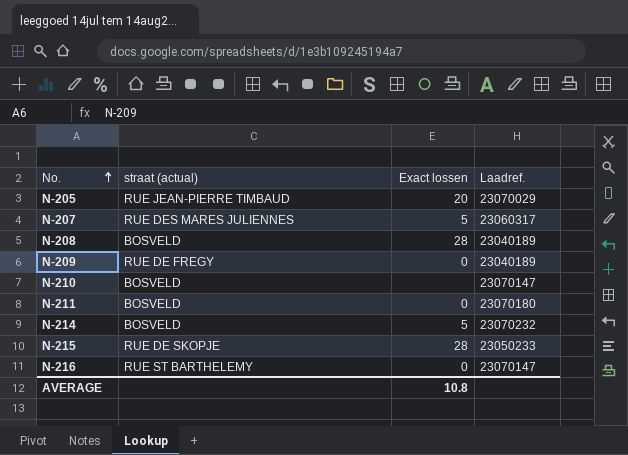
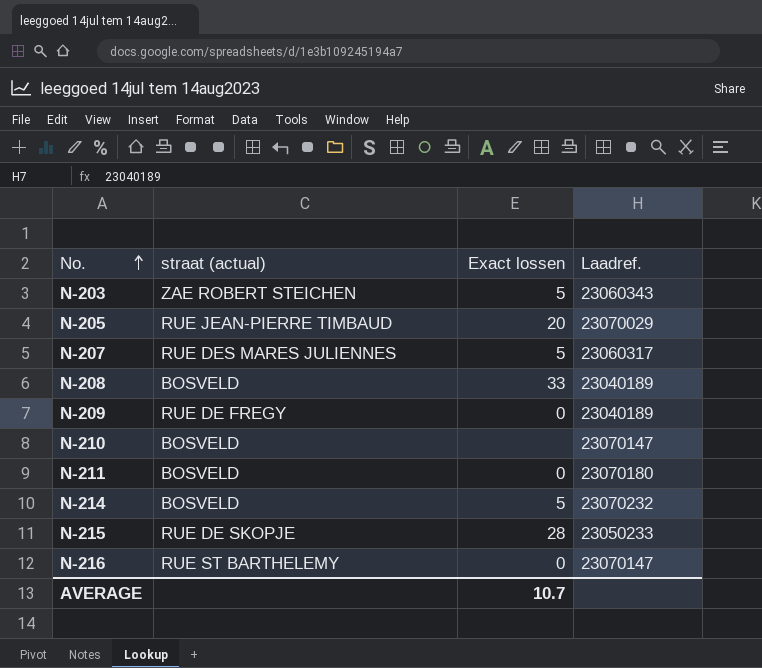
row N-203: none -> ZAE ROBERT STEICHEN | 5 | 23060343
N-208 | Exact lossen: 28 -> 33
AVERAGE | Exact lossen: 10.8 -> 10.7

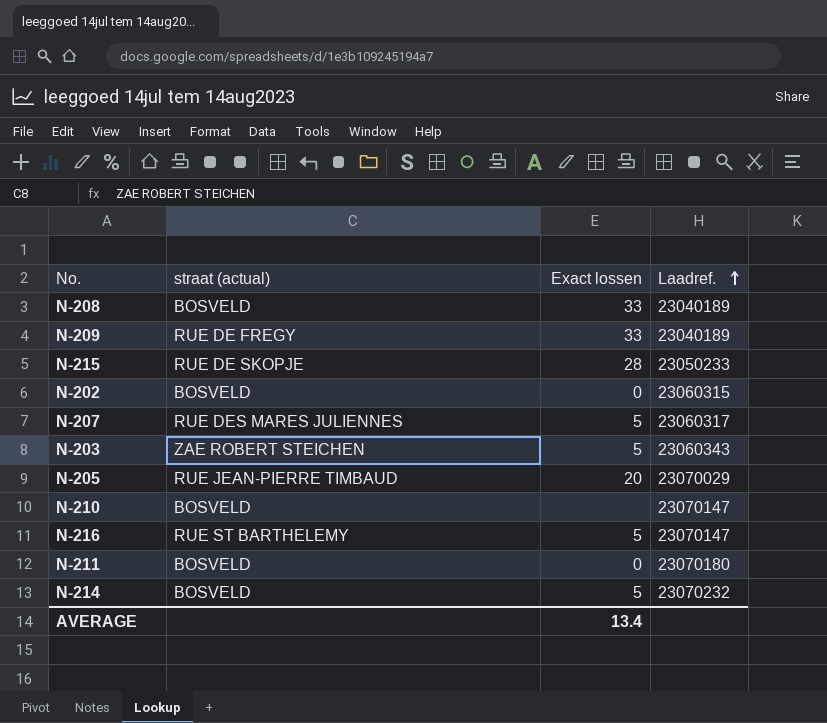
row order: No. ascending -> Laadref. ascending
N-209 | Exact lossen: 0 -> 33
row N-202: none -> BOSVELD | 0 | 23060315
N-216 | Exact lossen: 0 -> 5
AVERAGE | Exact lossen: 10.7 -> 13.4

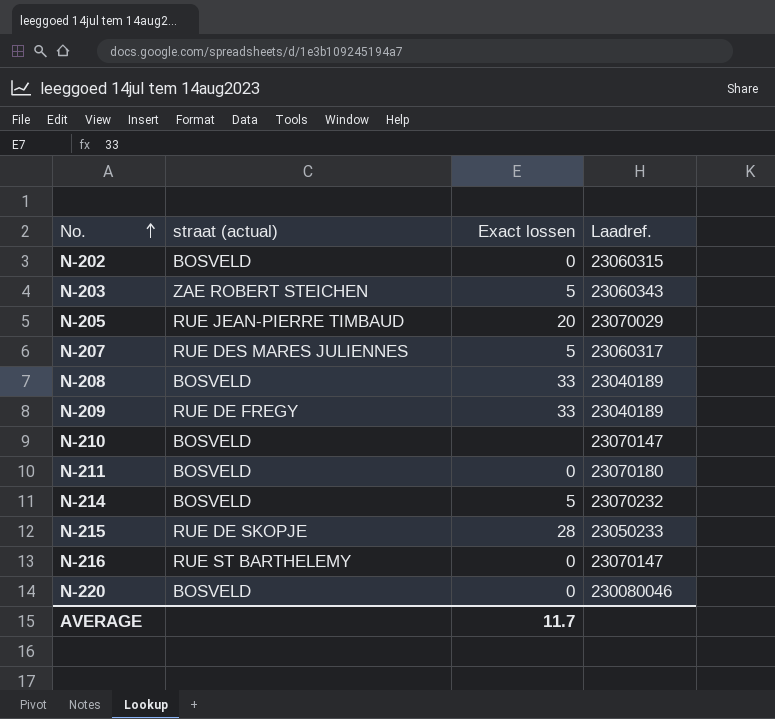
row order: Laadref. ascending -> No. ascending
N-216 | Exact lossen: 5 -> 0
row N-220: none -> BOSVELD | 0 | 230080046
AVERAGE | Exact lossen: 13.4 -> 11.7

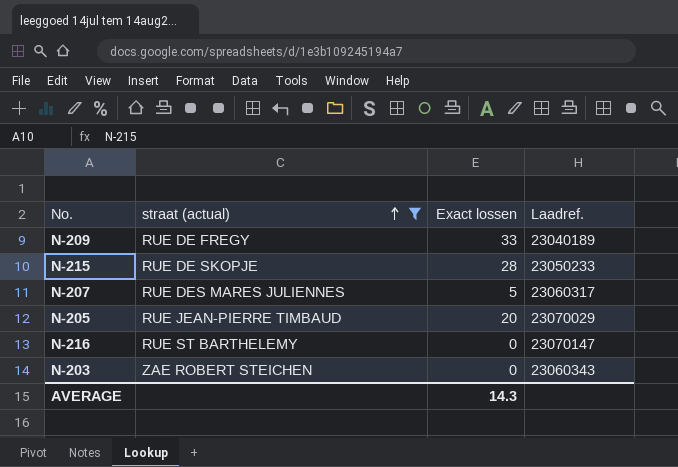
filter: none -> straat (actual) != BOSVELD
row order: No. ascending -> straat (actual) ascending
N-203 | Exact lossen: 5 -> 0
AVERAGE | Exact lossen: 11.7 -> 14.3

